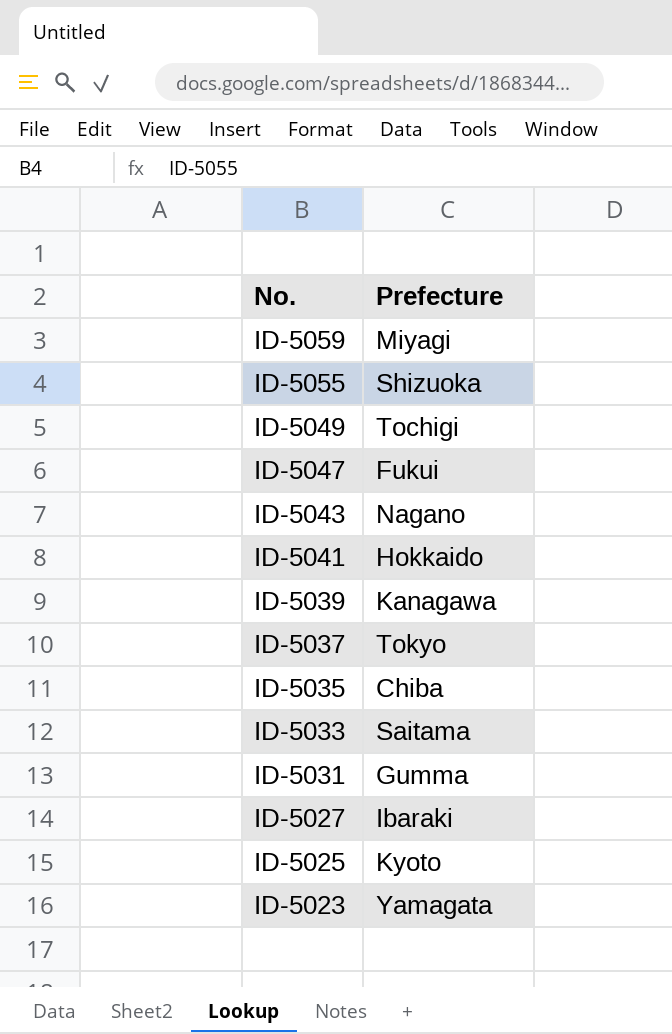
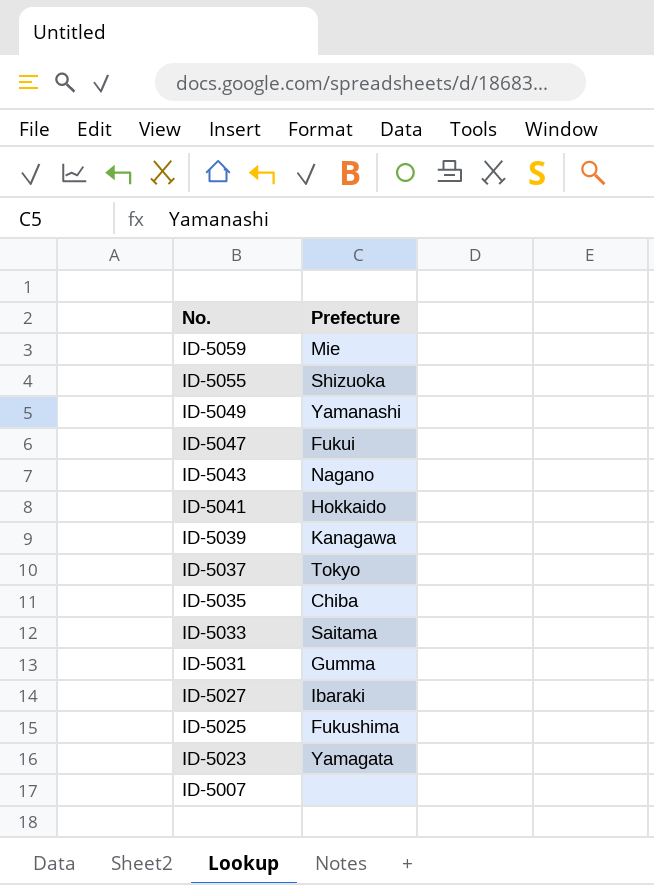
ID-5059 | Prefecture: Miyagi -> Mie
ID-5049 | Prefecture: Tochigi -> Yamanashi
ID-5025 | Prefecture: Kyoto -> Fukushima
row ID-5007: none -> none

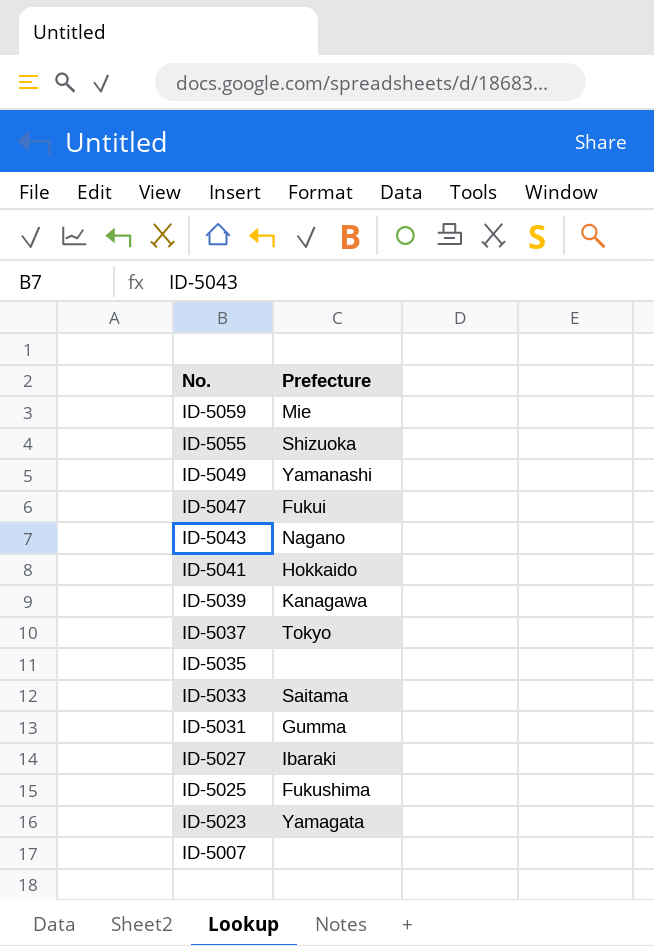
ID-5035 | Prefecture: Chiba -> none

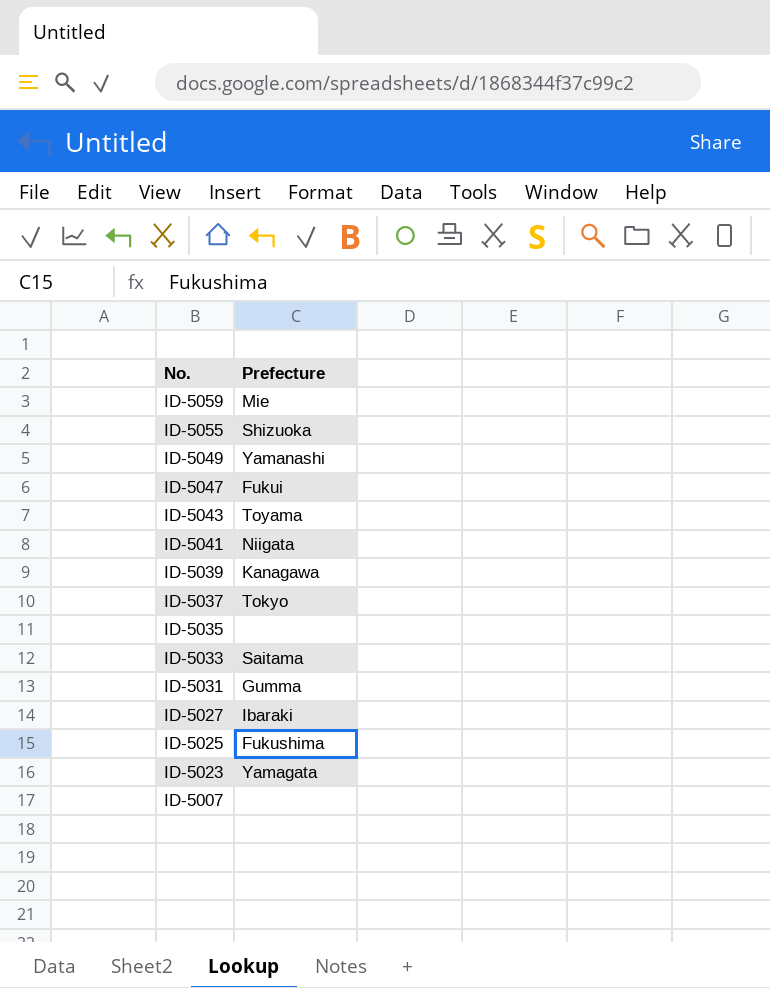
ID-5043 | Prefecture: Nagano -> Toyama
ID-5041 | Prefecture: Hokkaido -> Niigata

